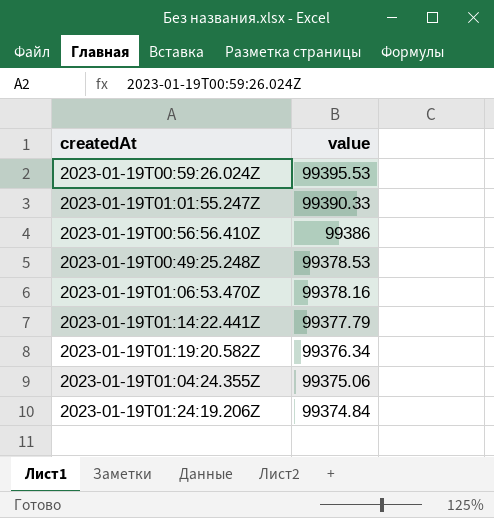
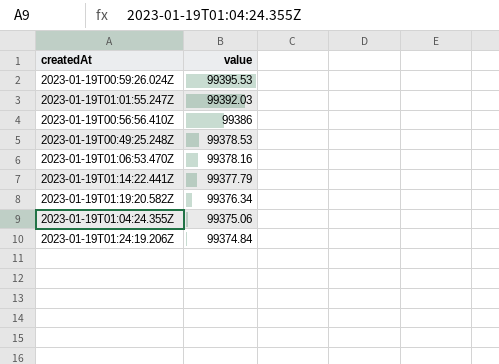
2023-01-19T01:01:55.247Z | value: 99390.33 -> 99392.03

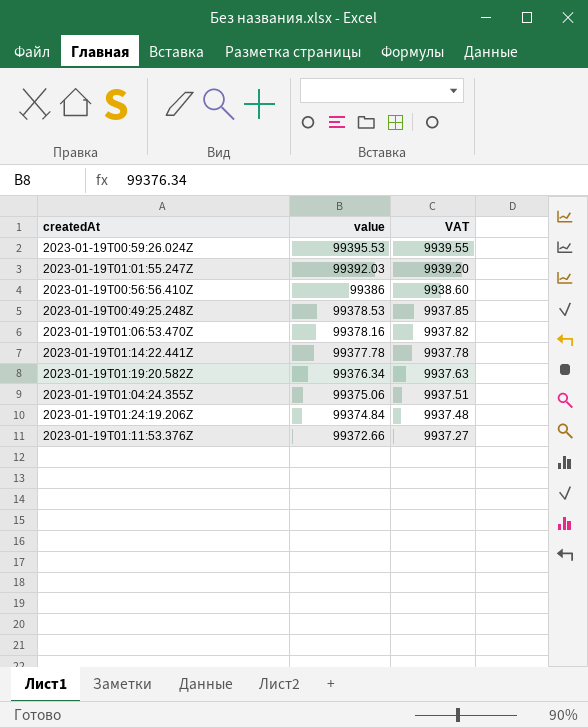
column VAT | formula: none -> [value] * 0.1
2023-01-19T01:14:22.441Z | value: 99377.79 -> 99377.78
row 2023-01-19T01:11:53.376Z: none -> 99372.66 | 9937.27

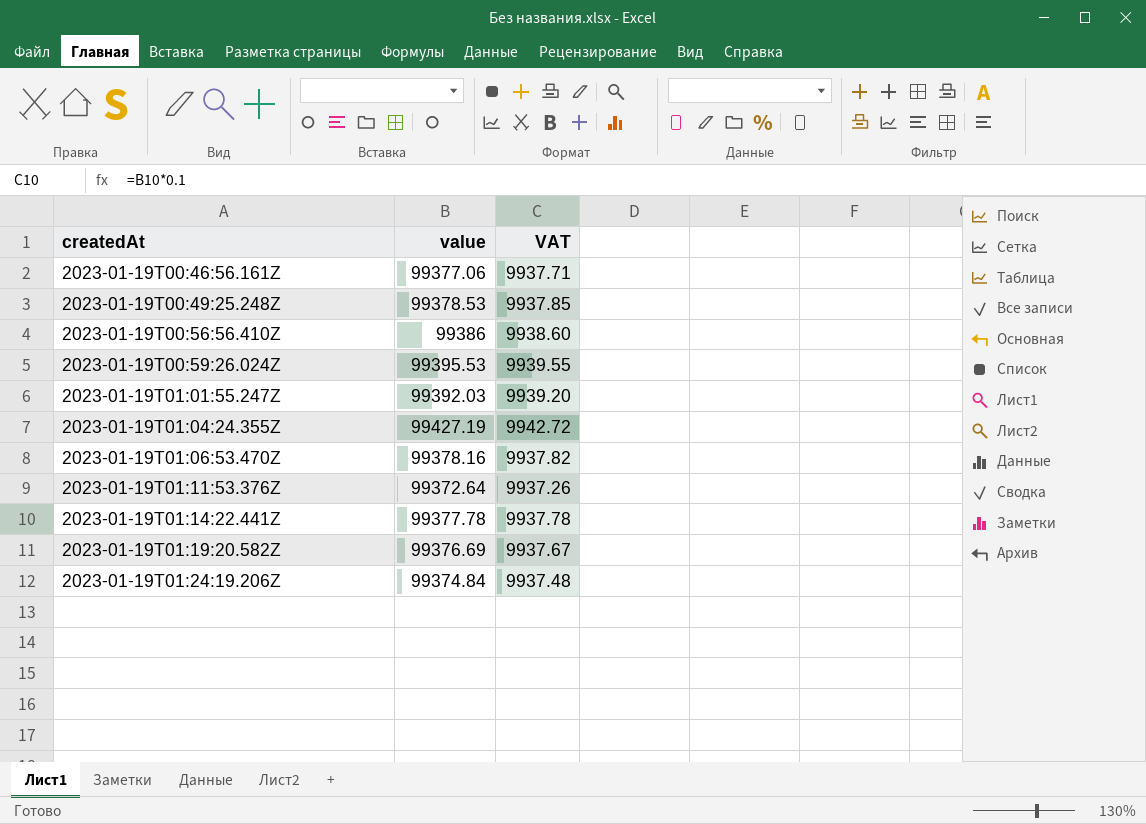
row order: value descending -> createdAt ascending
row 2023-01-19T00:46:56.161Z: none -> 99377.06 | 9937.71
2023-01-19T01:04:24.355Z | value: 99375.06 -> 99427.19
2023-01-19T01:04:24.355Z | VAT: 9937.51 -> 9942.72
2023-01-19T01:11:53.376Z | value: 99372.66 -> 99372.64
2023-01-19T01:11:53.376Z | VAT: 9937.27 -> 9937.26
2023-01-19T01:19:20.582Z | value: 99376.34 -> 99376.69
2023-01-19T01:19:20.582Z | VAT: 9937.63 -> 9937.67

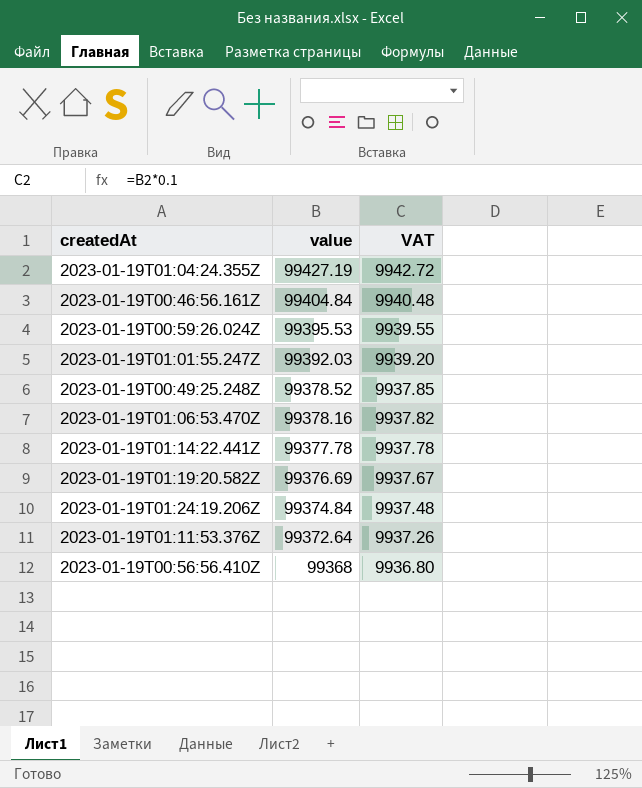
row order: createdAt ascending -> value descending
2023-01-19T00:46:56.161Z | value: 99377.06 -> 99404.84
2023-01-19T00:46:56.161Z | VAT: 9937.71 -> 9940.48
2023-01-19T00:49:25.248Z | value: 99378.53 -> 99378.52
2023-01-19T00:56:56.410Z | value: 99386 -> 99368
2023-01-19T00:56:56.410Z | VAT: 9938.60 -> 9936.80

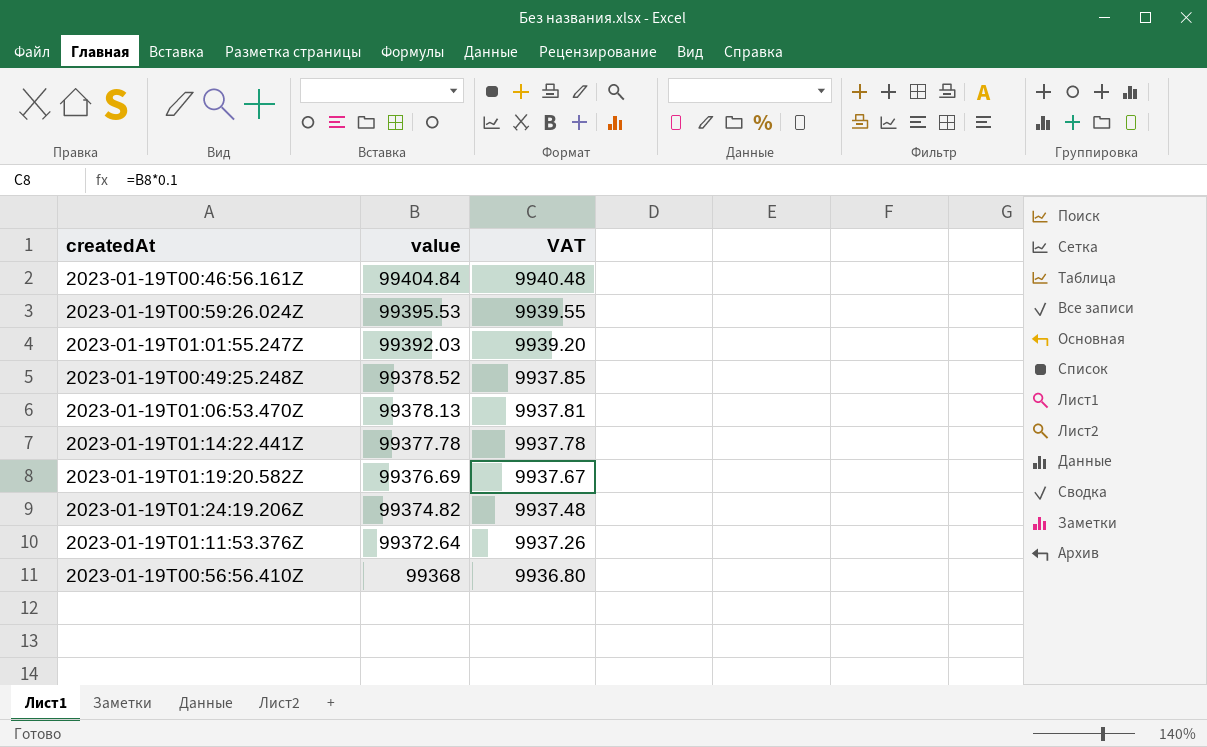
row 2023-01-19T01:04:24.355Z: 99427.19 | 9942.72 -> none
2023-01-19T01:06:53.470Z | value: 99378.16 -> 99378.13
2023-01-19T01:06:53.470Z | VAT: 9937.82 -> 9937.81
2023-01-19T01:24:19.206Z | value: 99374.84 -> 99374.82

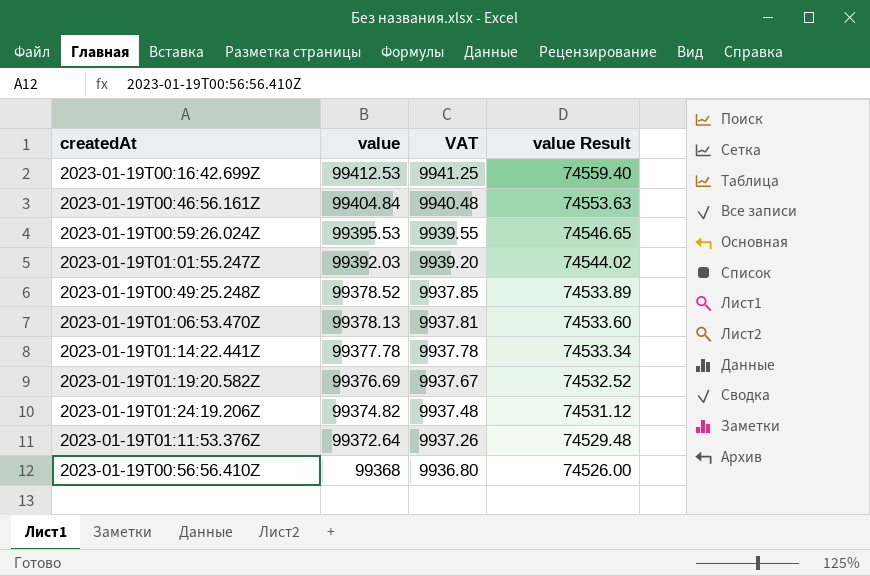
column value Result | formula: none -> [value] * 0.75
row 2023-01-19T00:16:42.699Z: none -> 99412.53 | 9941.25 | 74559.40

